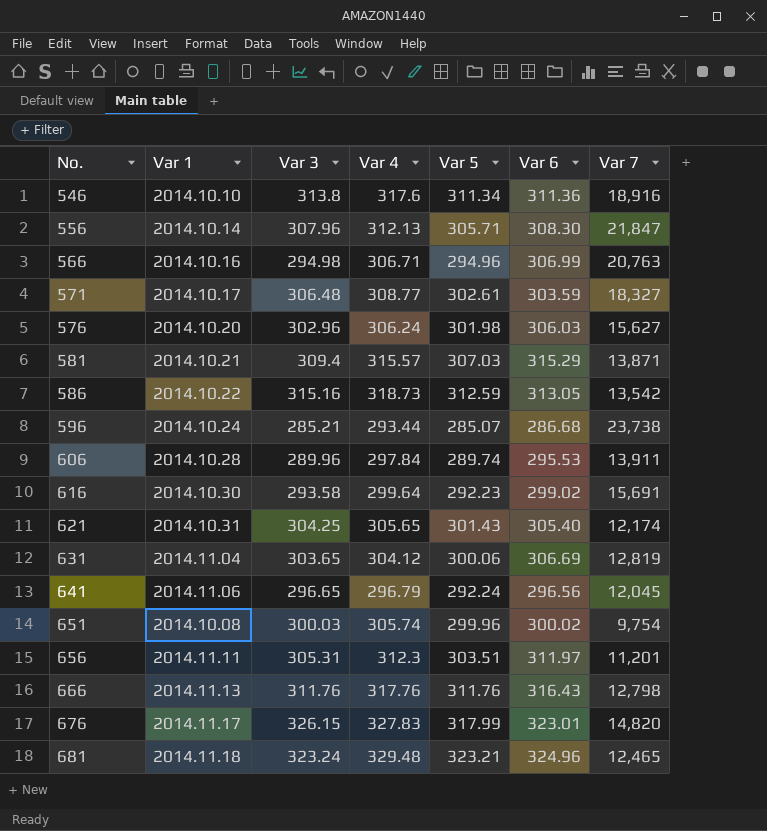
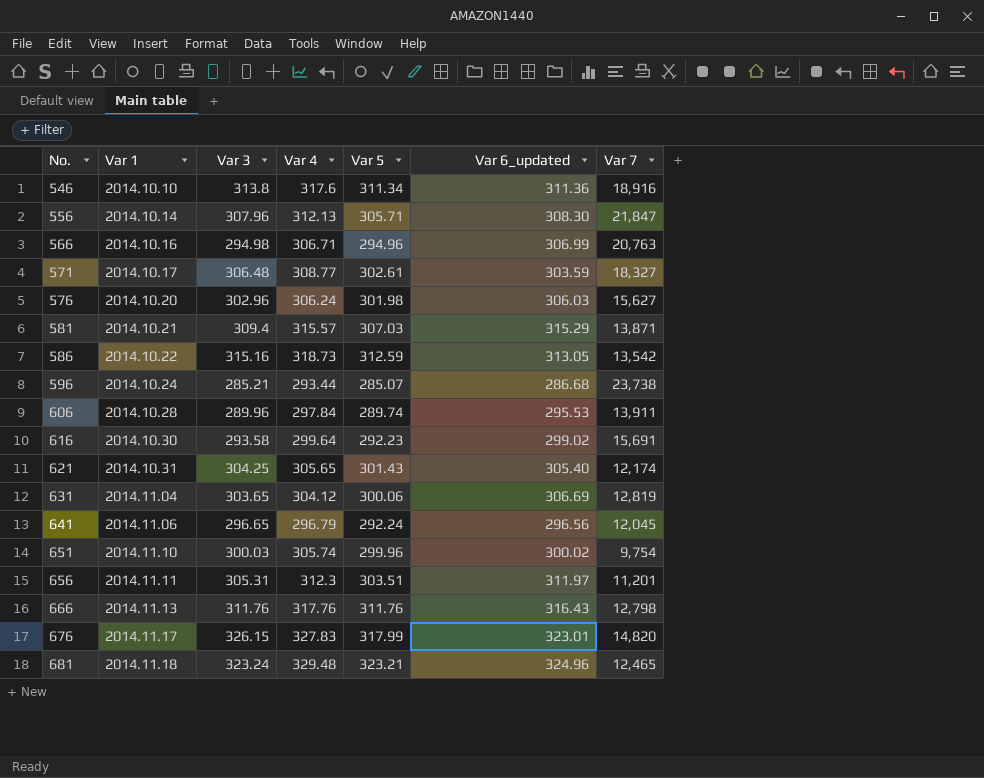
column name: Var 6 -> Var 6_updated
651 | Var 1: 2014.10.08 -> 2014.11.10

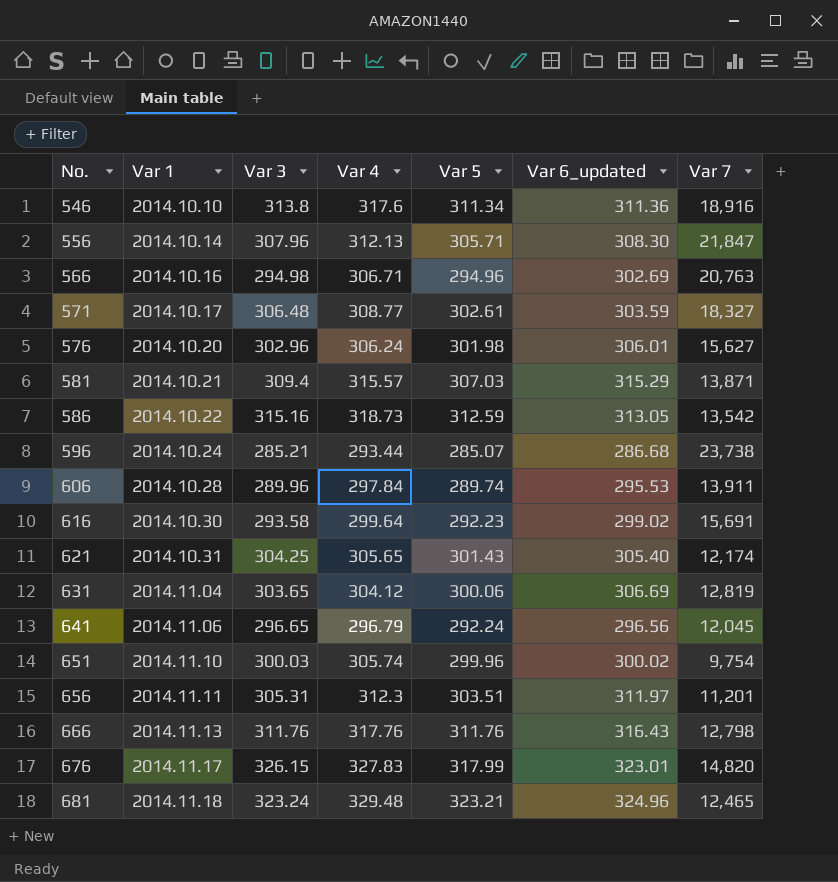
566 | Var 6_updated: 306.99 -> 302.69
576 | Var 6_updated: 306.03 -> 306.01

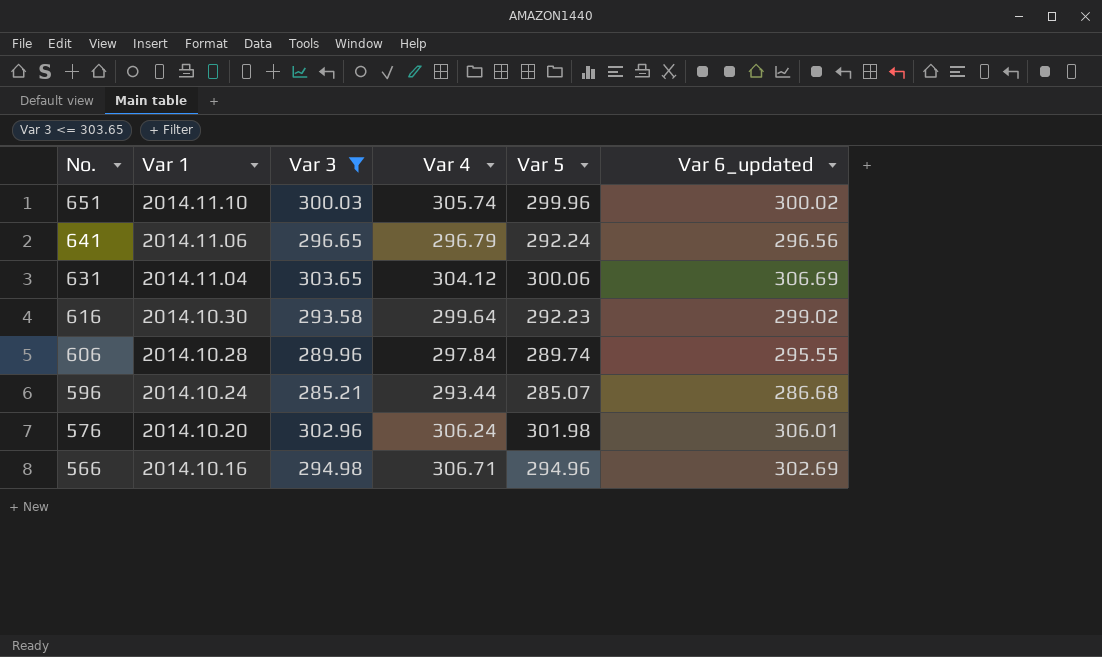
filter: none -> Var 3 <= 303.65
row order: No. ascending -> No. descending
column Var 7 | position: 7 -> none
606 | Var 6_updated: 295.53 -> 295.55

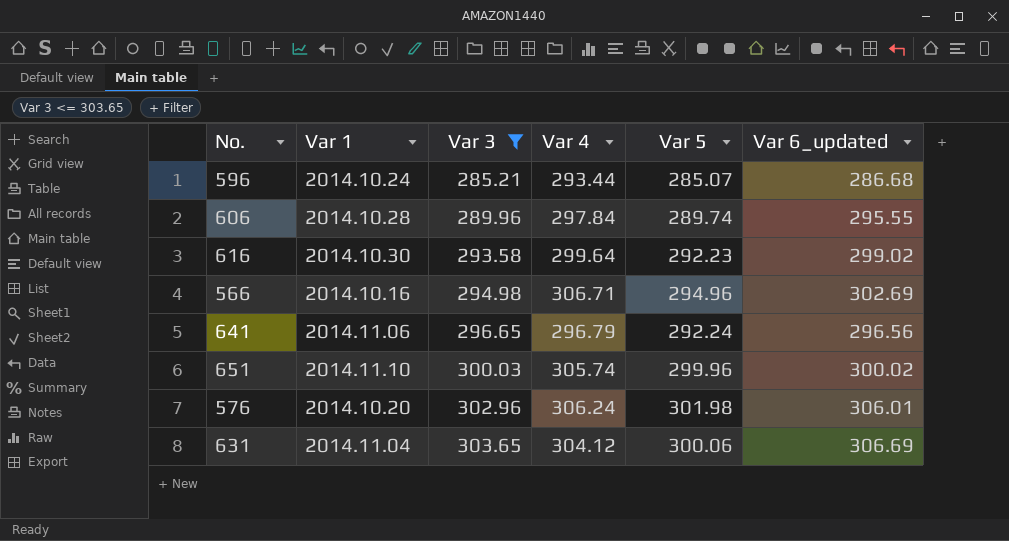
row order: No. descending -> Var 3 ascending

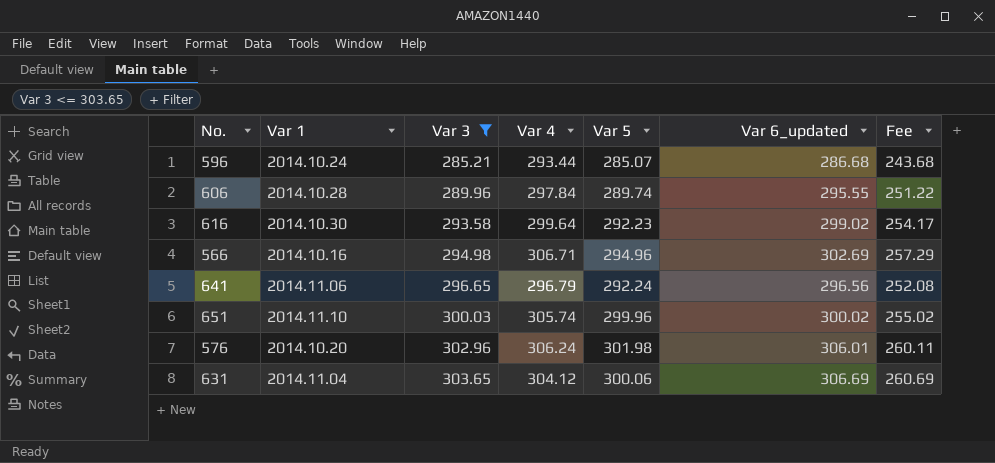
column Fee | formula: none -> [Var 6_updated] * 0.85

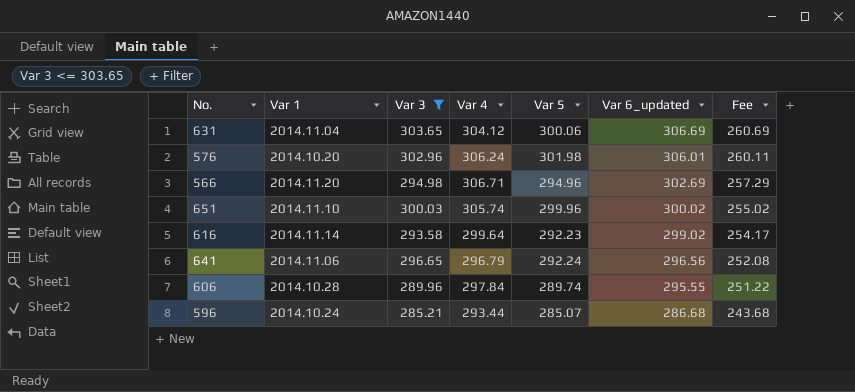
row order: Var 3 ascending -> Var 6_updated descending
566 | Var 1: 2014.10.16 -> 2014.11.20
616 | Var 1: 2014.10.30 -> 2014.11.14

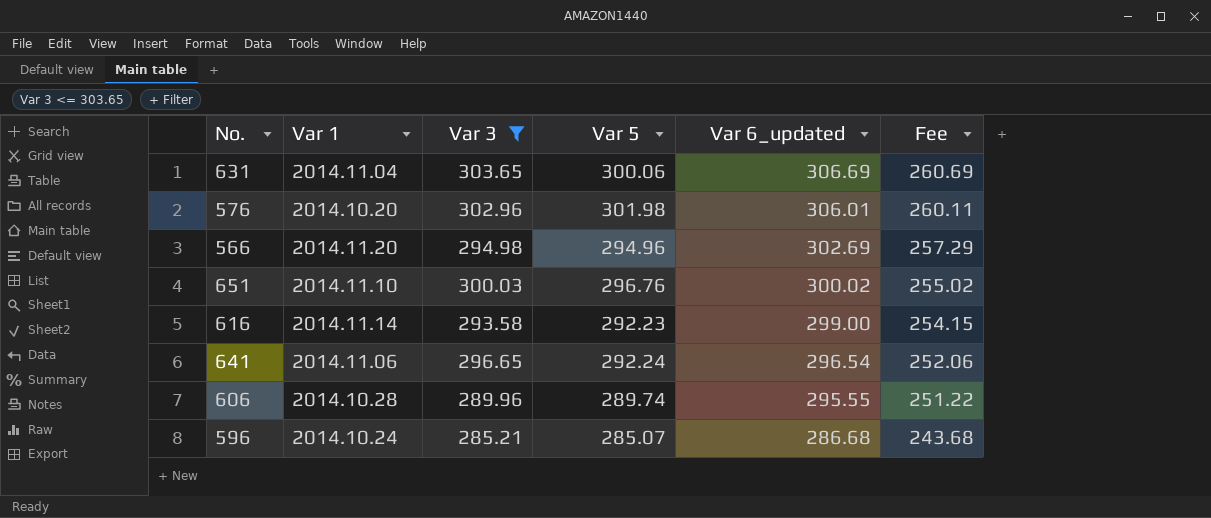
column Var 4 | position: 4 -> none
651 | Var 5: 299.96 -> 296.76
616 | Var 6_updated: 299.02 -> 299.00
616 | Fee: 254.17 -> 254.15
641 | Var 6_updated: 296.56 -> 296.54
641 | Fee: 252.08 -> 252.06

